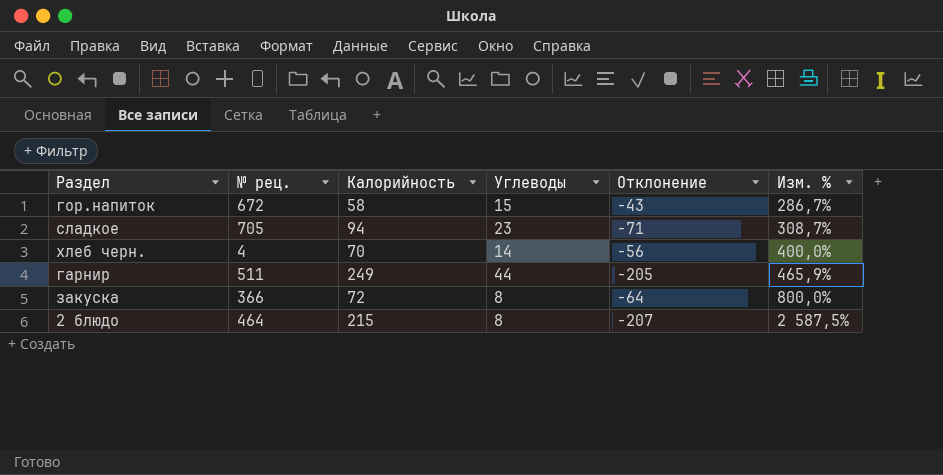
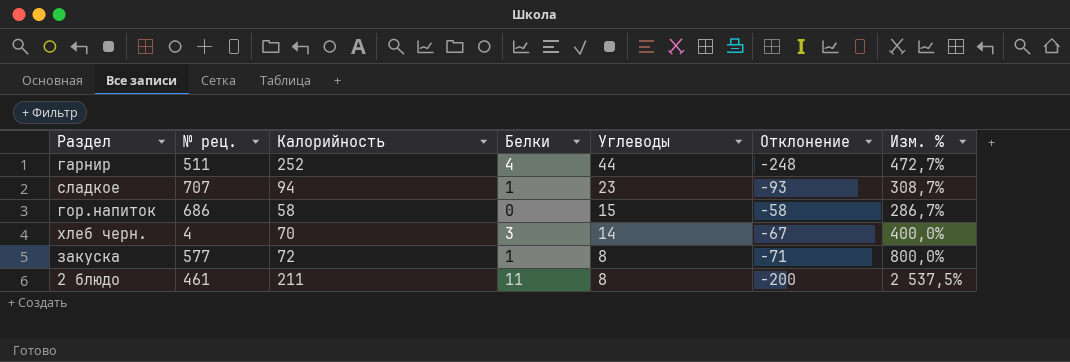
row order: Изм. % ascending -> Углеводы descending
column Белки | position: none -> 4
column Отклонение | formula: [Углеводы] - [Калорийность] -> [Белки] - [Калорийность]
гарнир | Калорийность: 249 -> 252
гарнир | Изм. %: 465,9% -> 472,7%
сладкое | № рец.: 705 -> 707
гор.напиток | № рец.: 672 -> 686
закуска | № рец.: 366 -> 577
2 блюдо | № рец.: 464 -> 461
2 блюдо | Калорийность: 215 -> 211
2 блюдо | Изм. %: 2 587,5% -> 2 537,5%

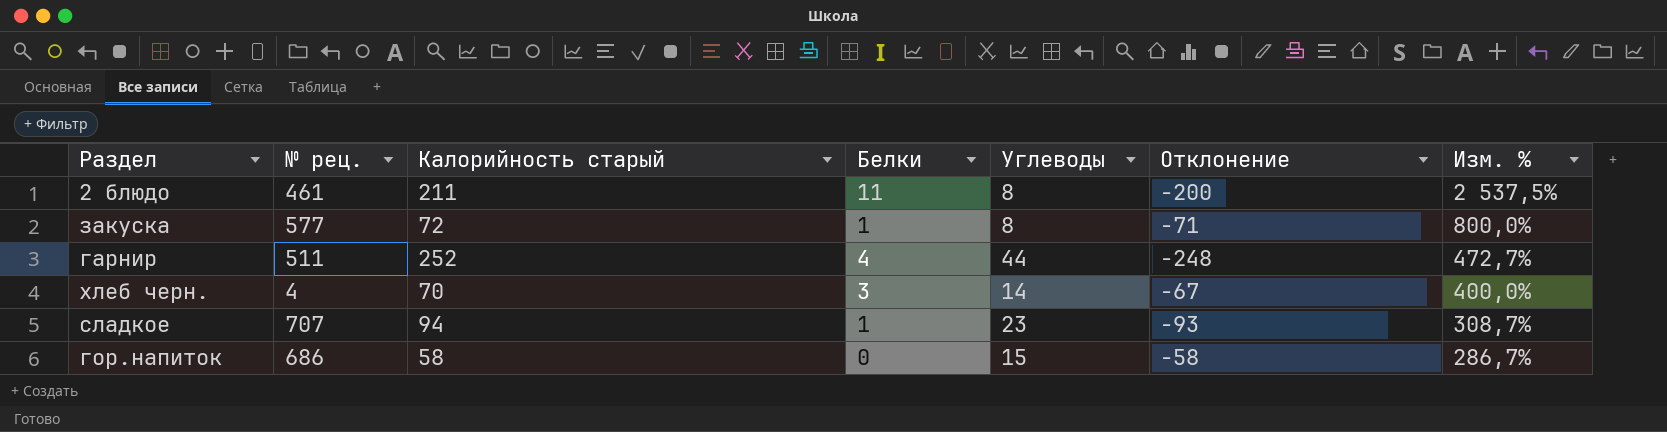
row order: Углеводы descending -> Изм. % descending
column name: Калорийность -> Калорийность старый

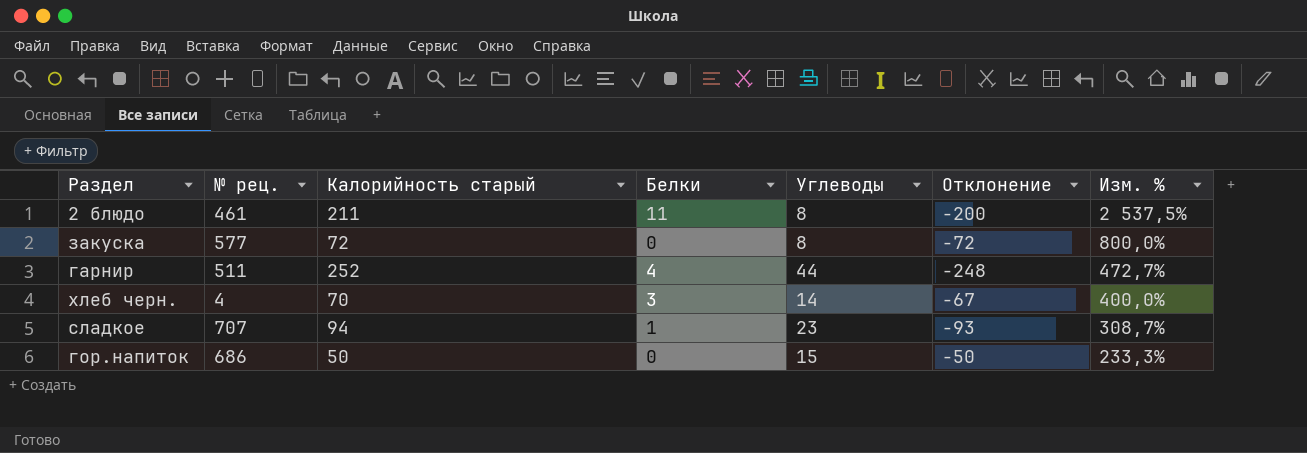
закуска | Белки: 1 -> 0
закуска | Отклонение: -71 -> -72
гор.напиток | Калорийность старый: 58 -> 50
гор.напиток | Отклонение: -58 -> -50
гор.напиток | Изм. %: 286,7% -> 233,3%

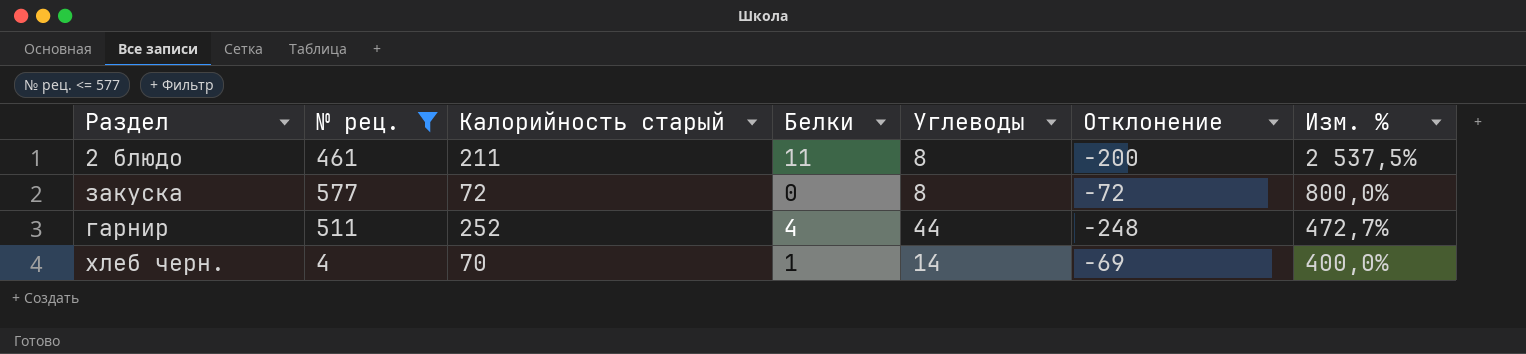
filter: none -> № рец. <= 577
хлеб черн. | Белки: 3 -> 1
хлеб черн. | Отклонение: -67 -> -69

